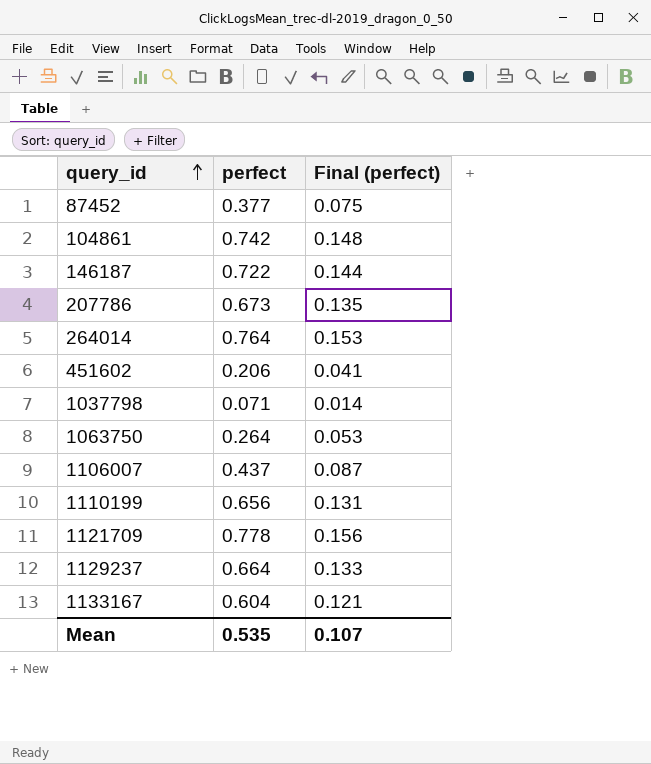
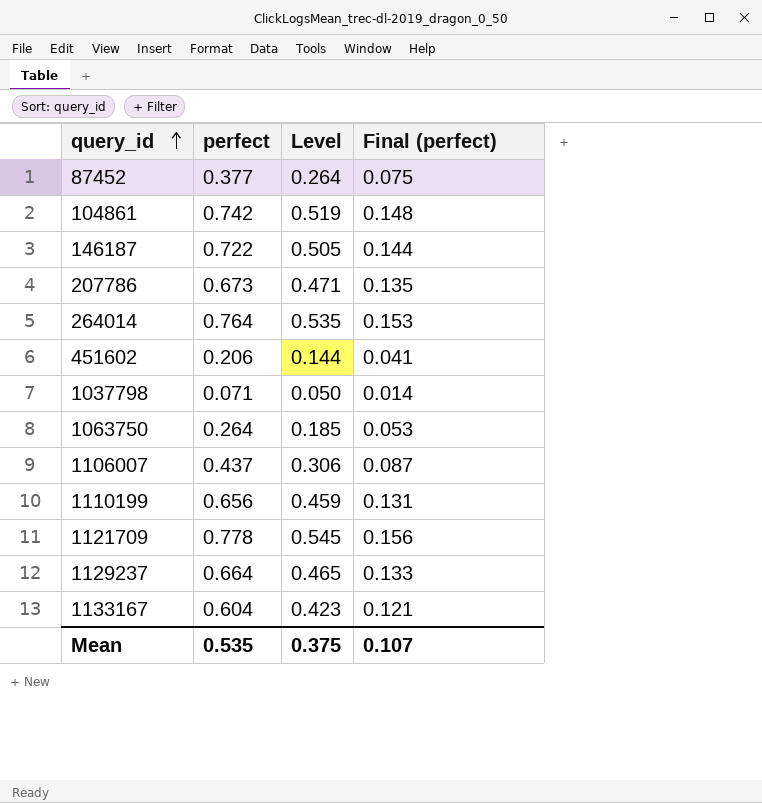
column Level | formula: none -> [perfect] * 0.7

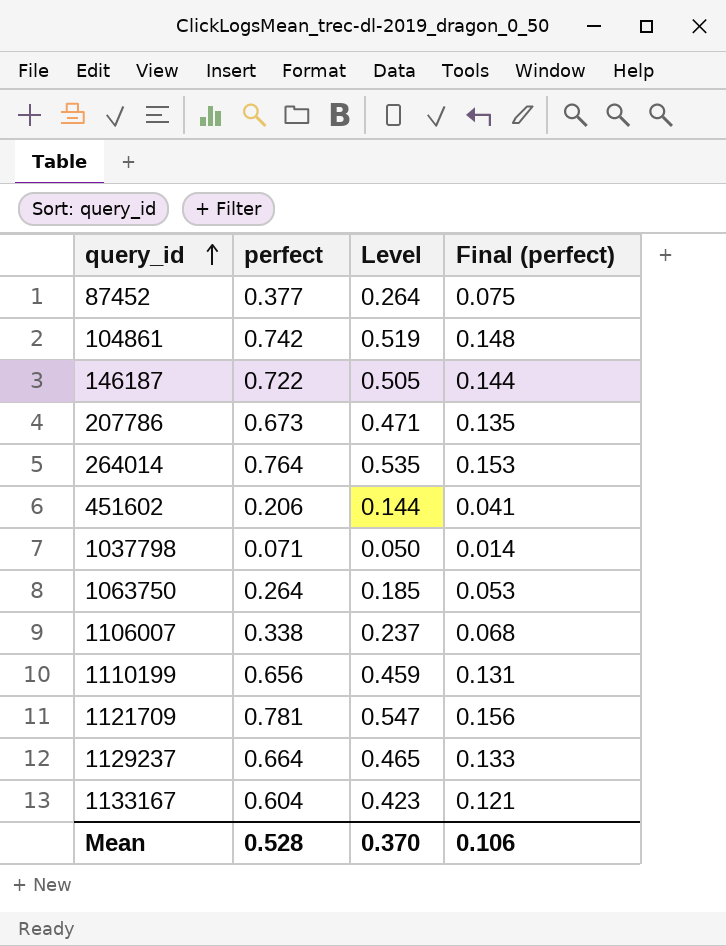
1106007 | perfect: 0.437 -> 0.338
1106007 | Level: 0.306 -> 0.237
1106007 | Final (perfect): 0.087 -> 0.068
1121709 | perfect: 0.778 -> 0.781
1121709 | Level: 0.545 -> 0.547
Mean | perfect: 0.535 -> 0.528
Mean | Level: 0.375 -> 0.370
Mean | Final (perfect): 0.107 -> 0.106

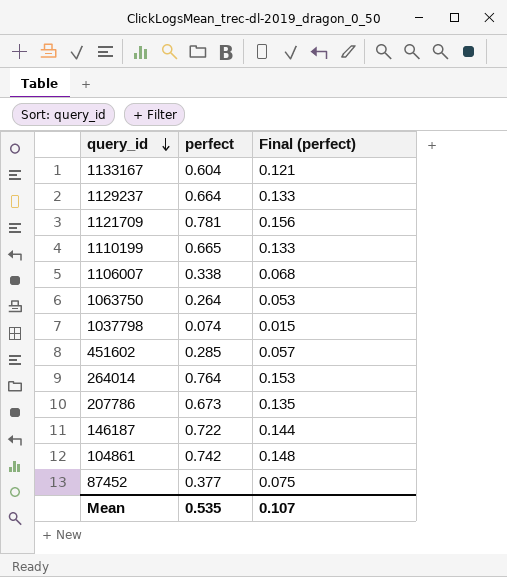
row order: query_id ascending -> query_id descending
column Level | formula: [perfect] * 0.7 -> none
1110199 | perfect: 0.656 -> 0.665
1110199 | Final (perfect): 0.131 -> 0.133
1037798 | perfect: 0.071 -> 0.074
1037798 | Final (perfect): 0.014 -> 0.015
451602 | perfect: 0.206 -> 0.285
451602 | Final (perfect): 0.041 -> 0.057
Mean | perfect: 0.528 -> 0.535
Mean | Final (perfect): 0.106 -> 0.107

